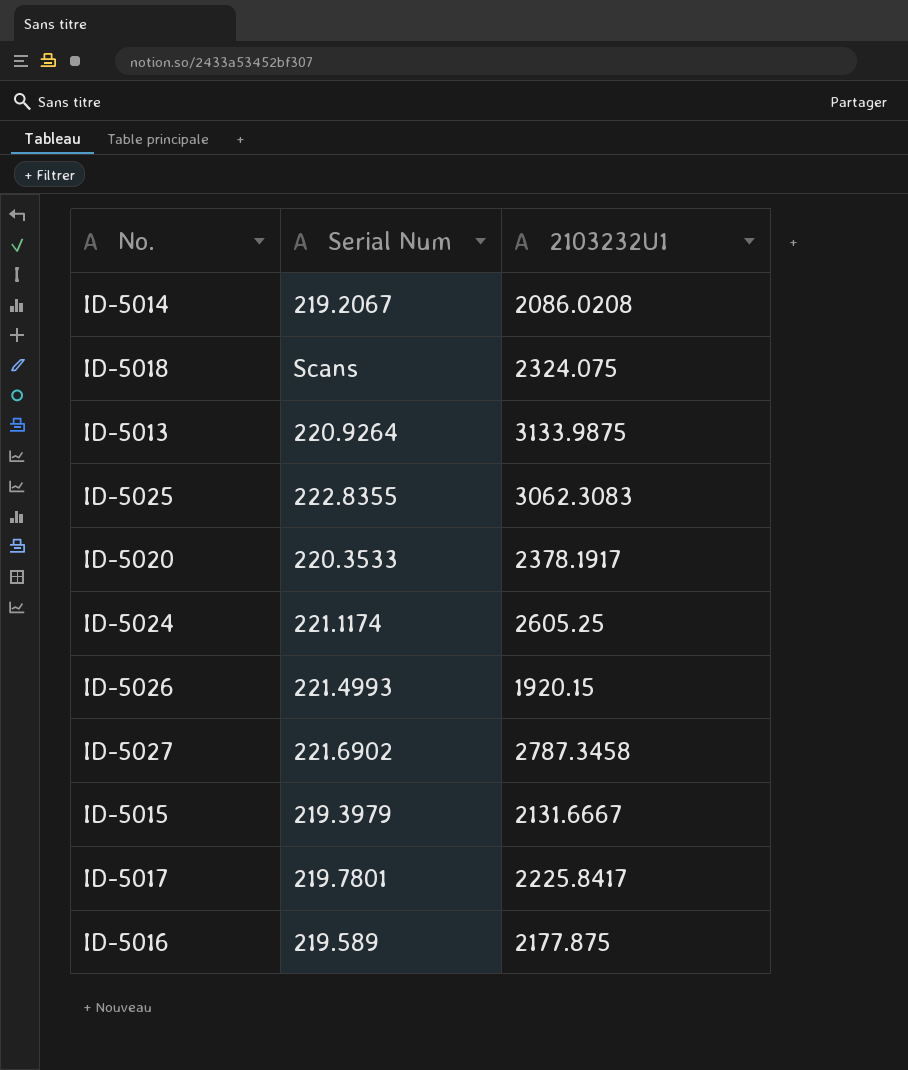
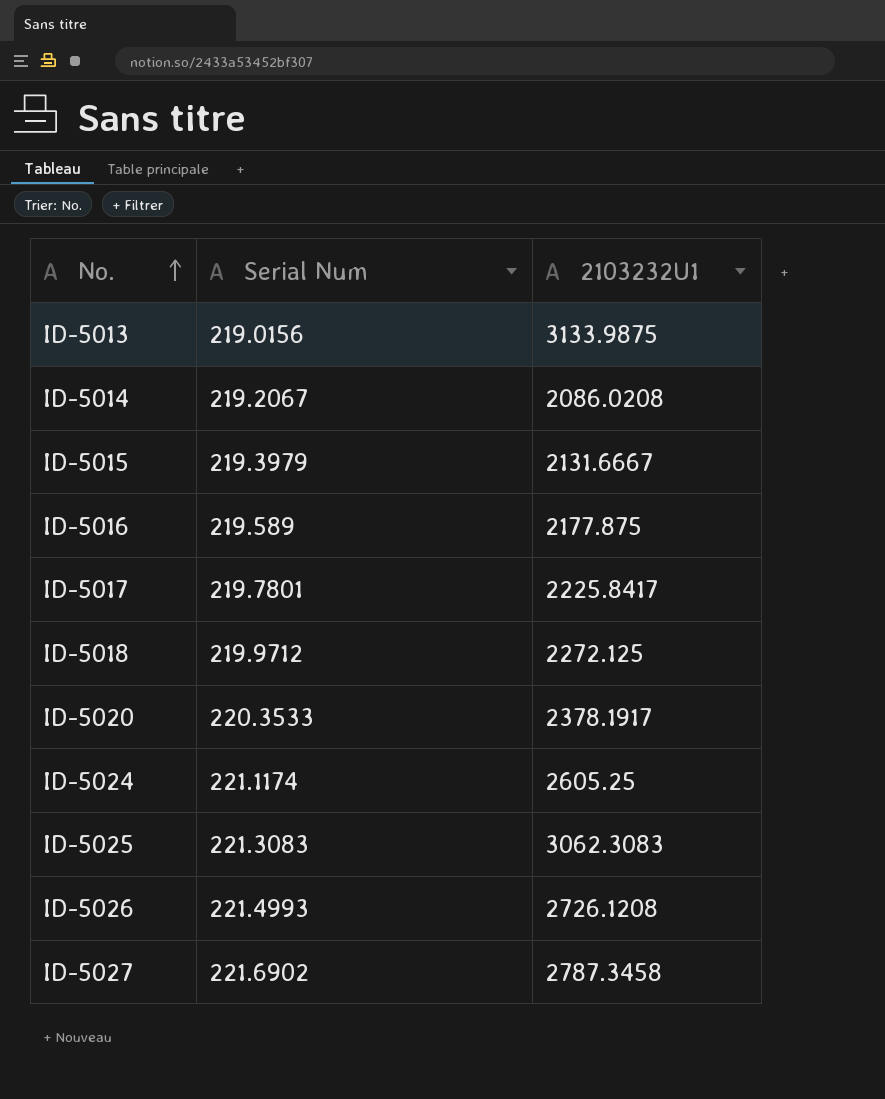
row order: none -> No. ascending
ID-5013 | Serial Num: 220.9264 -> 219.0156
ID-5018 | Serial Num: Scans -> 219.9712
ID-5018 | 2103232U1: 2324.075 -> 2272.125
ID-5025 | Serial Num: 222.8355 -> 221.3083
ID-5026 | 2103232U1: 1920.15 -> 2726.1208

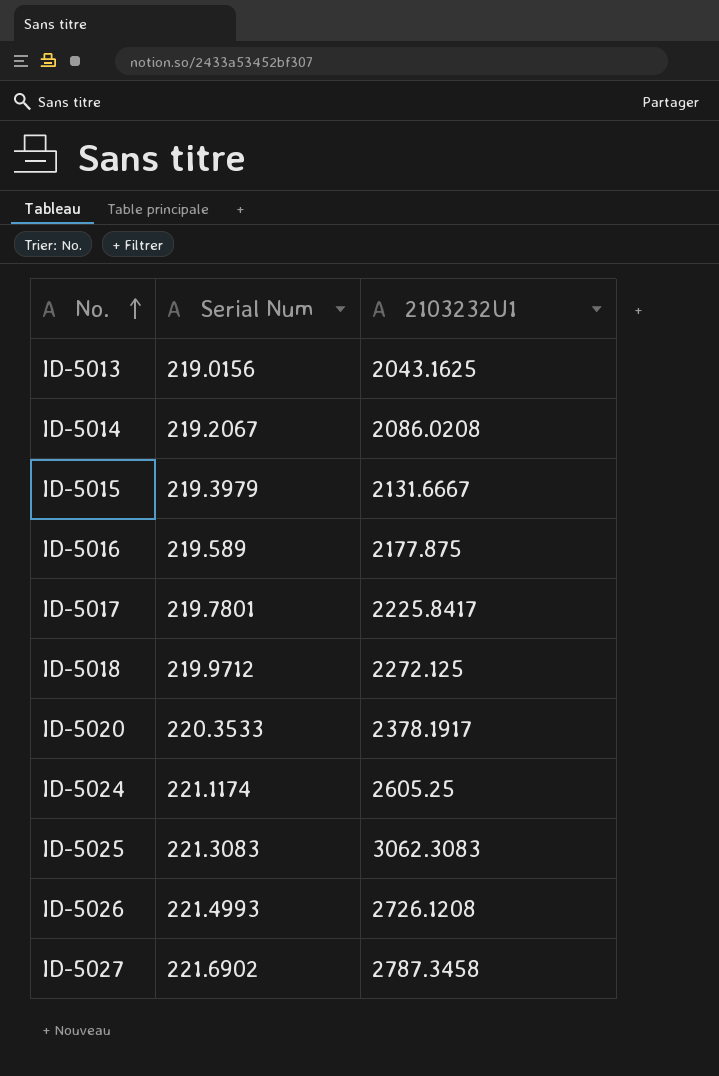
ID-5013 | 2103232U1: 3133.9875 -> 2043.1625

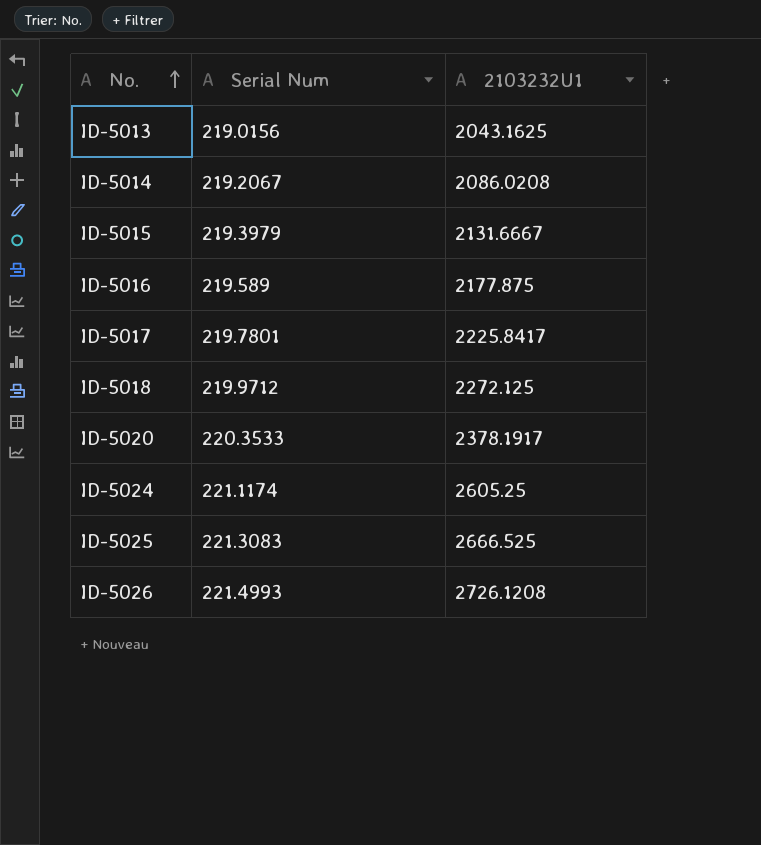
row ID-5027: 221.6902 | 2787.3458 -> none
ID-5025 | 2103232U1: 3062.3083 -> 2666.525

